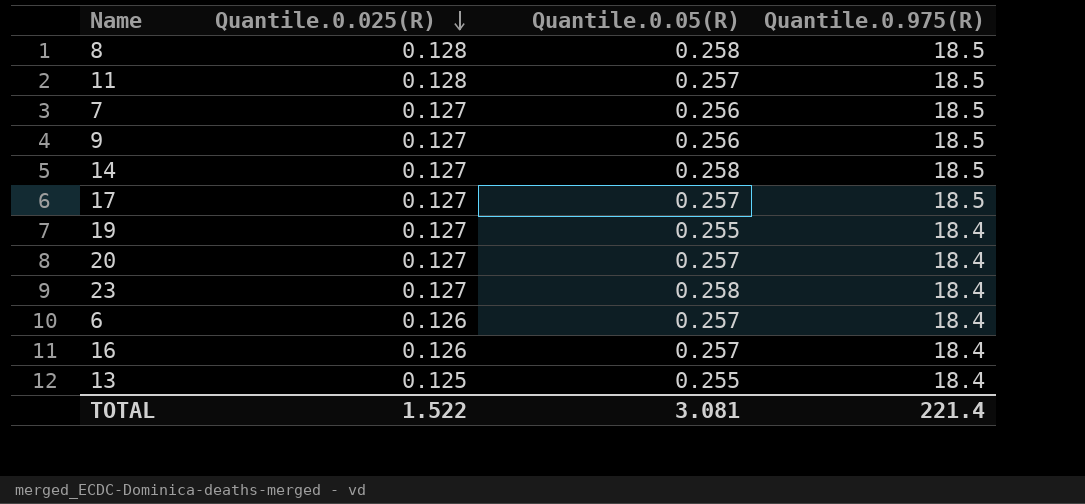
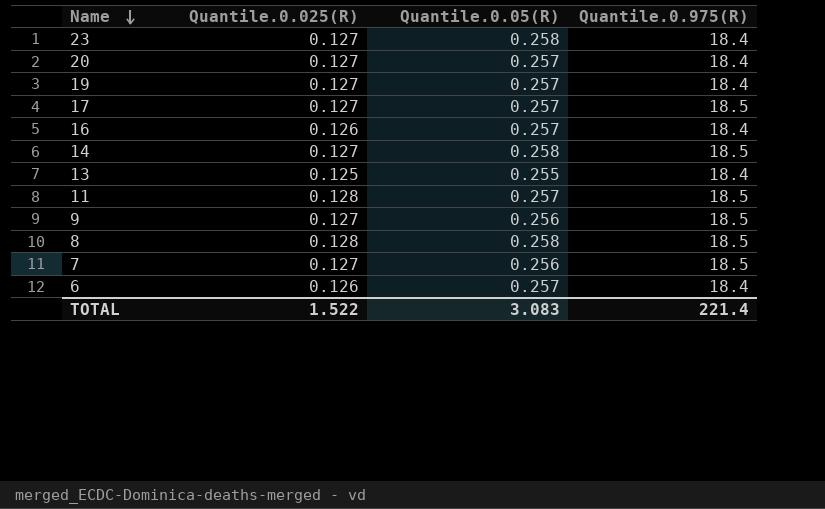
row order: Quantile.0.025(R) descending -> Name descending
19 | Quantile.0.05(R): 0.255 -> 0.257
TOTAL | Quantile.0.05(R): 3.081 -> 3.083

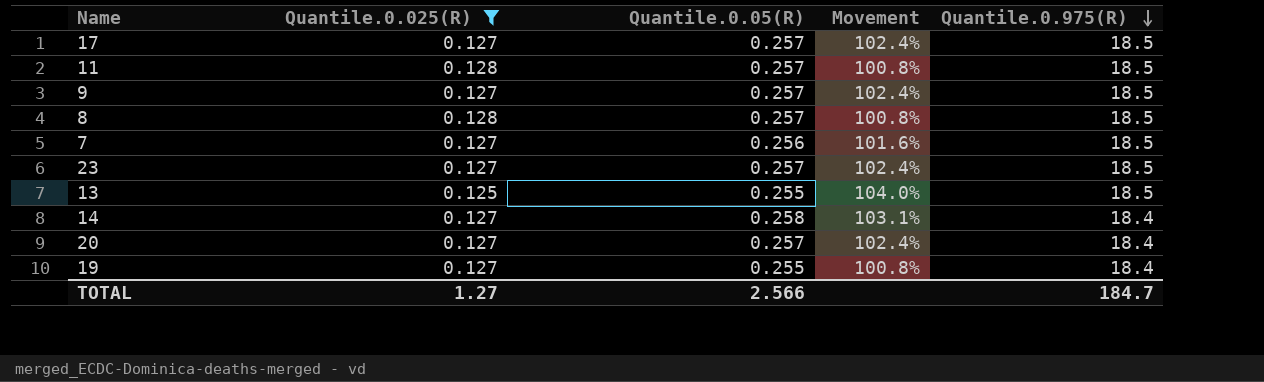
filter: none -> Quantile.0.025(R) != 0.126
row order: Name descending -> Quantile.0.975(R) descending
column Movement | formula: none -> ([Quantile.0.05(R)] - [Quantile.0.025(R)]) / [Quantile.0.025(R)]
9 | Quantile.0.05(R): 0.256 -> 0.257
8 | Quantile.0.05(R): 0.258 -> 0.257
23 | Quantile.0.05(R): 0.258 -> 0.257
23 | Quantile.0.975(R): 18.4 -> 18.5
13 | Quantile.0.975(R): 18.4 -> 18.5
14 | Quantile.0.975(R): 18.5 -> 18.4
19 | Quantile.0.05(R): 0.257 -> 0.255
TOTAL | Quantile.0.025(R): 1.522 -> 1.27
TOTAL | Quantile.0.05(R): 3.083 -> 2.566
TOTAL | Quantile.0.975(R): 221.4 -> 184.7

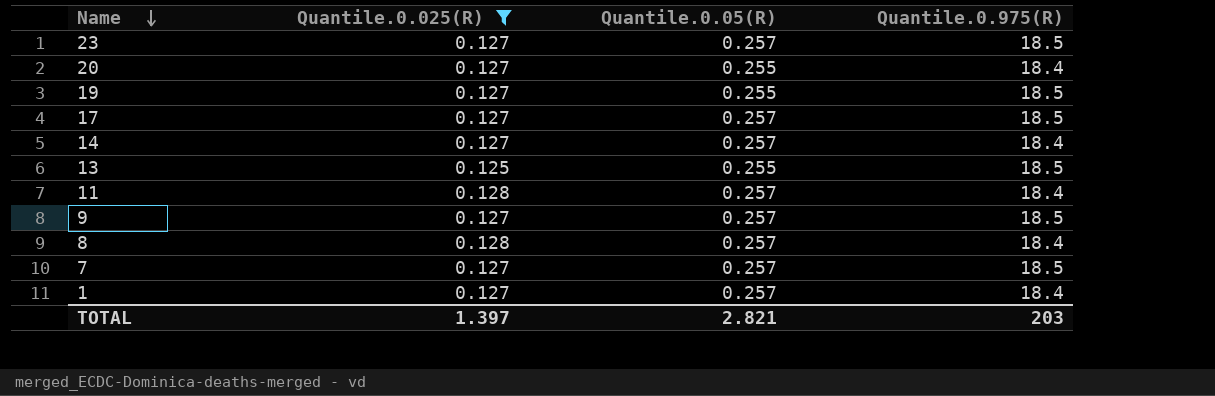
row order: Quantile.0.975(R) descending -> Name descending
column Movement | formula: ([Quantile.0.05(R)] - [Quantile.0.025(R)]) / [Quantile.0.025(R)] -> none
20 | Quantile.0.05(R): 0.257 -> 0.255
19 | Quantile.0.975(R): 18.4 -> 18.5
14 | Quantile.0.05(R): 0.258 -> 0.257
11 | Quantile.0.975(R): 18.5 -> 18.4
8 | Quantile.0.975(R): 18.5 -> 18.4
7 | Quantile.0.05(R): 0.256 -> 0.257
row 1: none -> 0.127 | 0.257 | 18.4
TOTAL | Quantile.0.025(R): 1.27 -> 1.397
TOTAL | Quantile.0.05(R): 2.566 -> 2.821
TOTAL | Quantile.0.975(R): 184.7 -> 203

